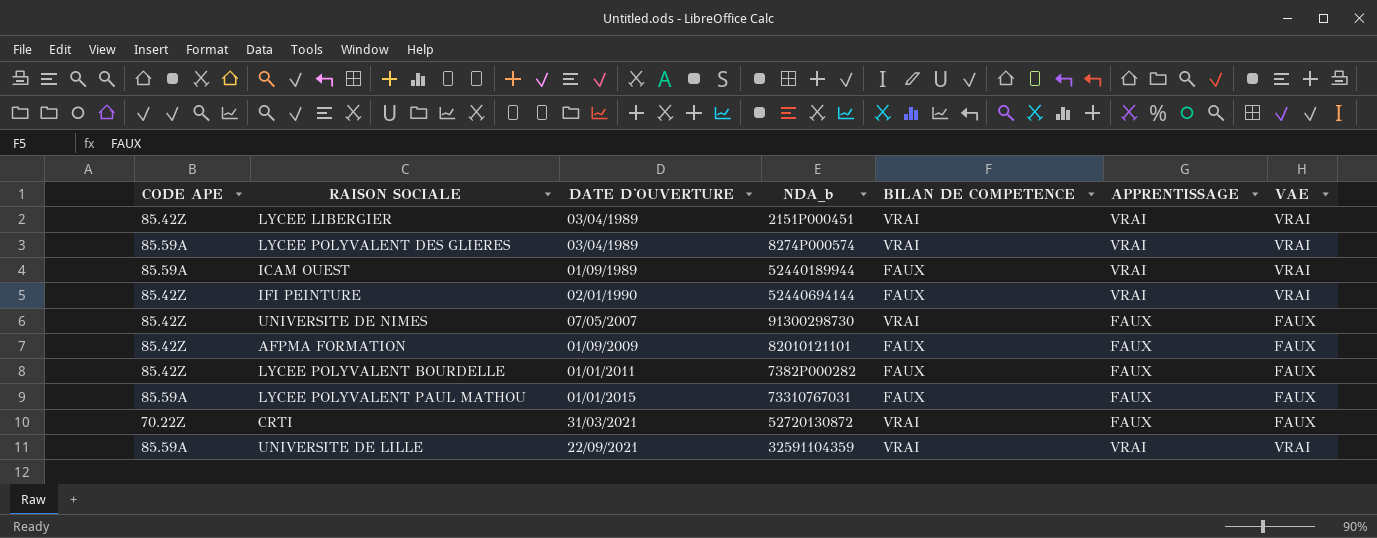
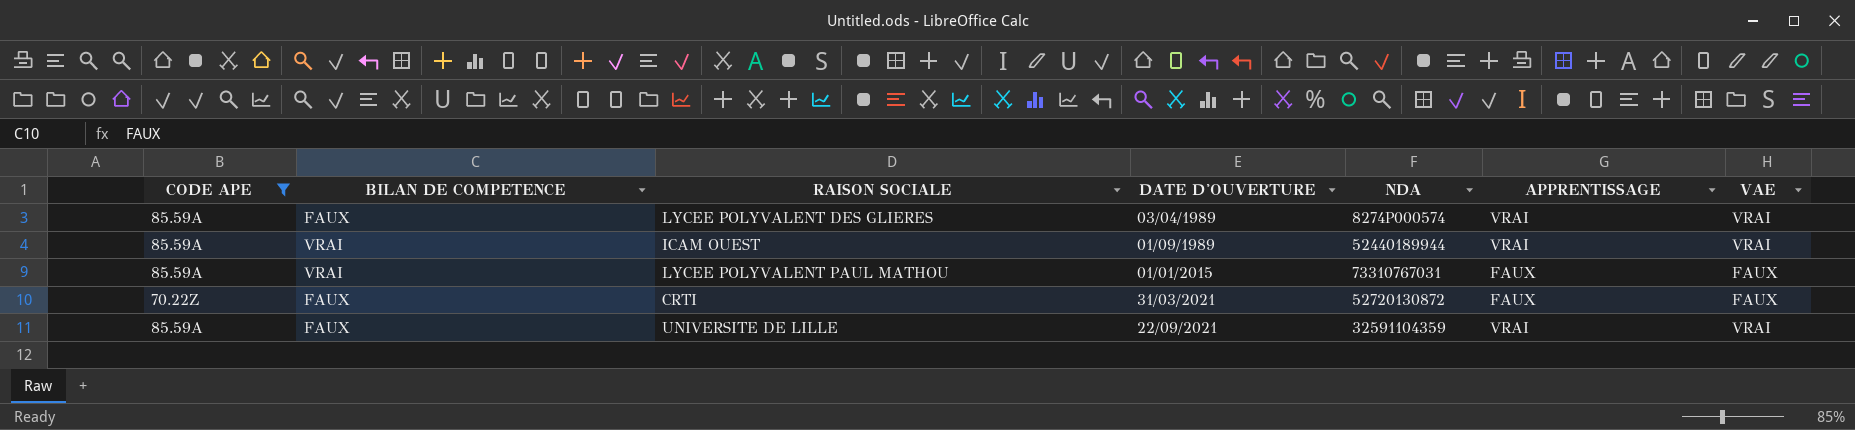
filter: none -> CODE APE != 85.42Z
column BILAN DE COMPETENCE | position: 5 -> 2
column name: NDA_b -> NDA
LYCEE POLYVALENT DES GLIERES | BILAN DE COMPETENCE: VRAI -> FAUX
ICAM OUEST | BILAN DE COMPETENCE: FAUX -> VRAI
LYCEE POLYVALENT PAUL MATHOU | BILAN DE COMPETENCE: FAUX -> VRAI
CRTI | BILAN DE COMPETENCE: VRAI -> FAUX
UNIVERSITE DE LILLE | BILAN DE COMPETENCE: VRAI -> FAUX

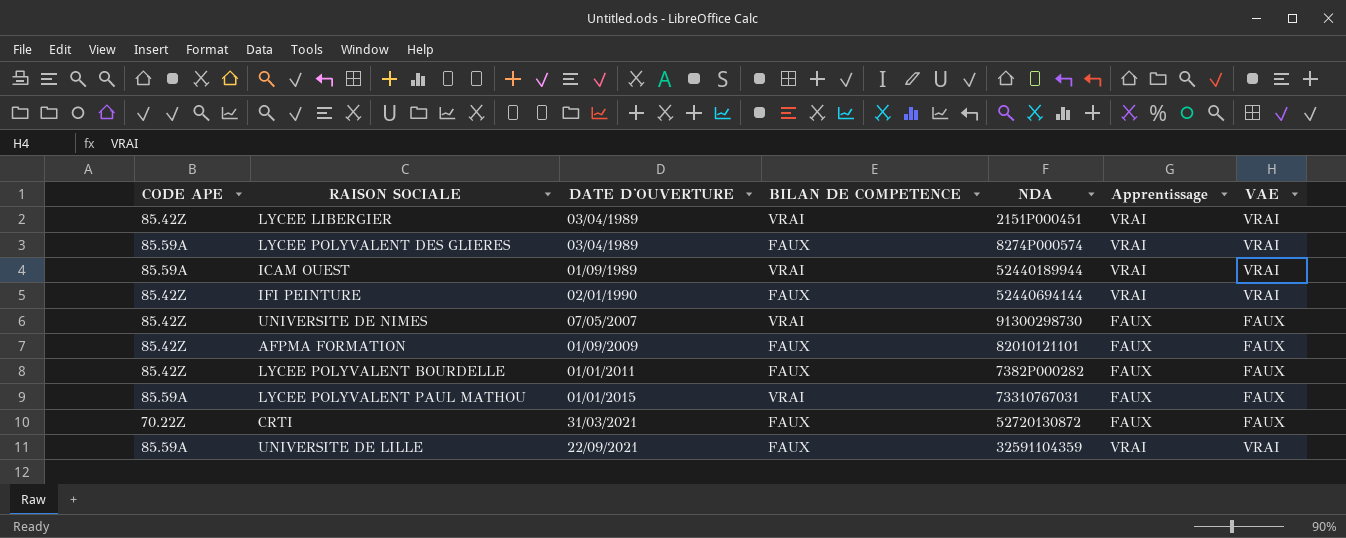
filter: CODE APE != 85.42Z -> none
column BILAN DE COMPETENCE | position: 2 -> 4
column name: APPRENTISSAGE -> Apprentissage

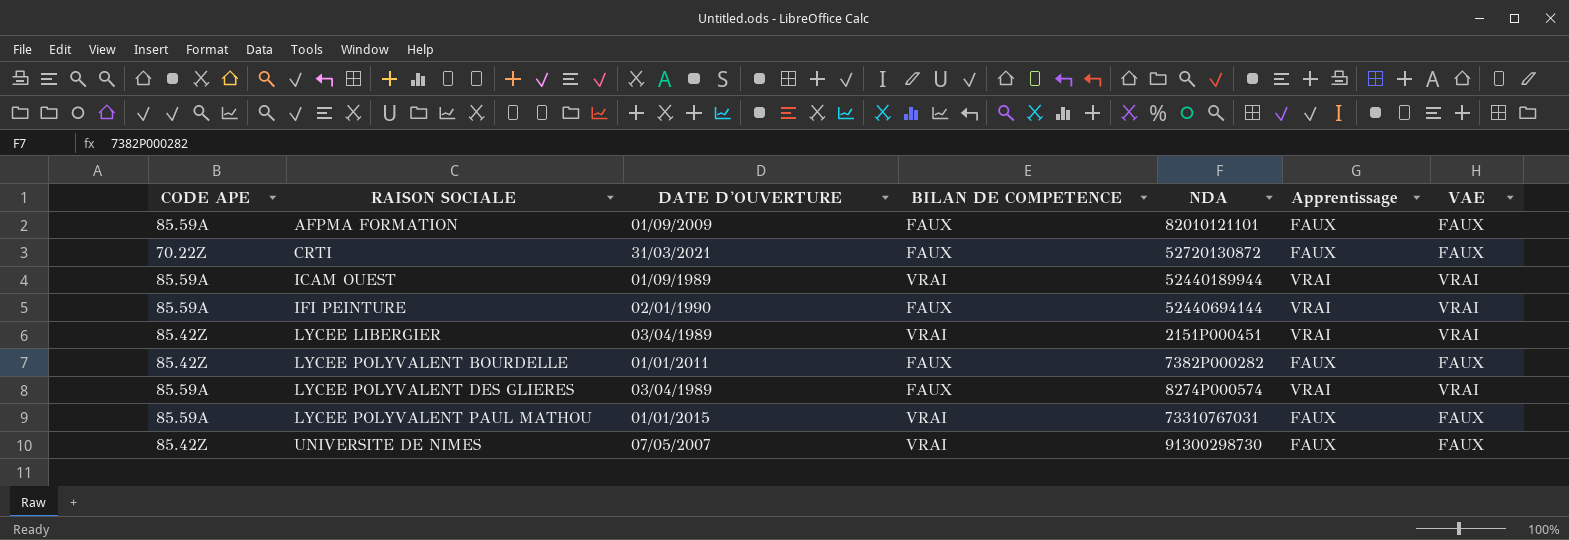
row order: DATE D'OUVERTURE ascending -> RAISON SOCIALE ascending
row UNIVERSITE DE LILLE: 85.59A | 22/09/2021 | FAUX | 32591104359 | VRAI | VRAI -> none
AFPMA FORMATION | CODE APE: 85.42Z -> 85.59A
IFI PEINTURE | CODE APE: 85.42Z -> 85.59A

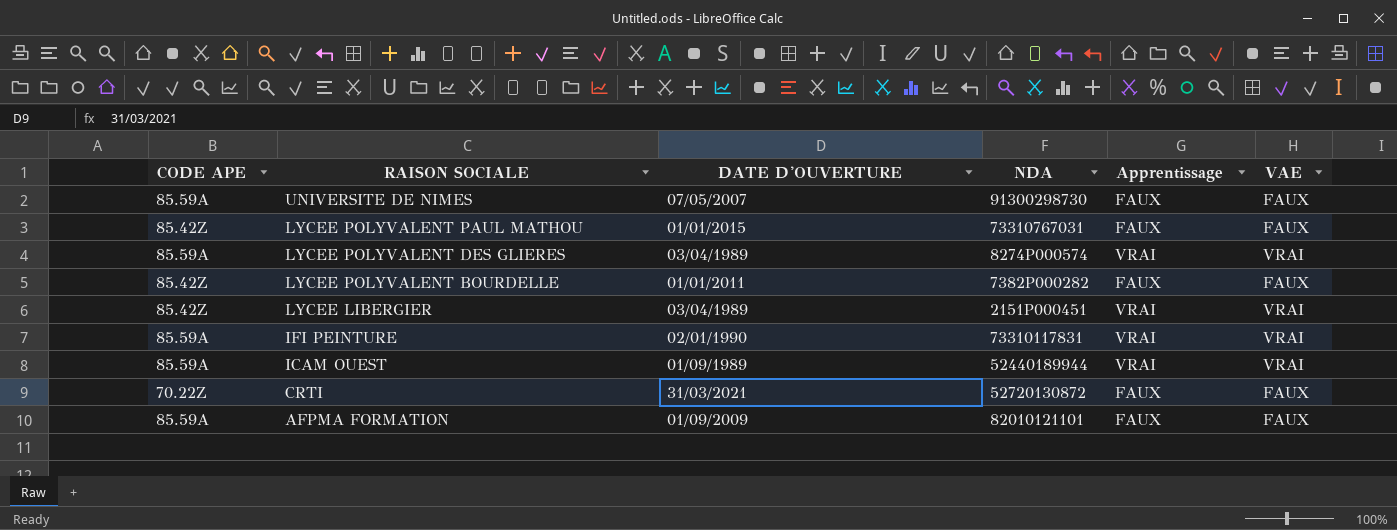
row order: RAISON SOCIALE ascending -> RAISON SOCIALE descending
column BILAN DE COMPETENCE | position: 4 -> none
UNIVERSITE DE NIMES | CODE APE: 85.42Z -> 85.59A
LYCEE POLYVALENT PAUL MATHOU | CODE APE: 85.59A -> 85.42Z
IFI PEINTURE | NDA: 52440694144 -> 73310117831

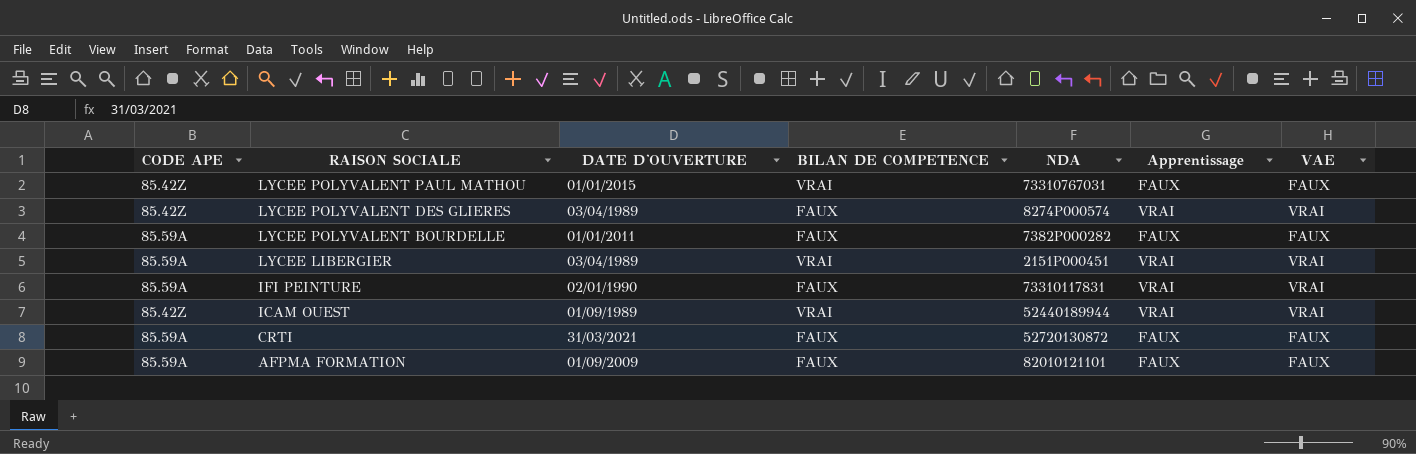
column BILAN DE COMPETENCE | position: none -> 4
row UNIVERSITE DE NIMES: 85.59A | 07/05/2007 | 91300298730 | FAUX | FAUX -> none
LYCEE POLYVALENT DES GLIERES | CODE APE: 85.59A -> 85.42Z
LYCEE POLYVALENT BOURDELLE | CODE APE: 85.42Z -> 85.59A
LYCEE LIBERGIER | CODE APE: 85.42Z -> 85.59A
ICAM OUEST | CODE APE: 85.59A -> 85.42Z
CRTI | CODE APE: 70.22Z -> 85.59A

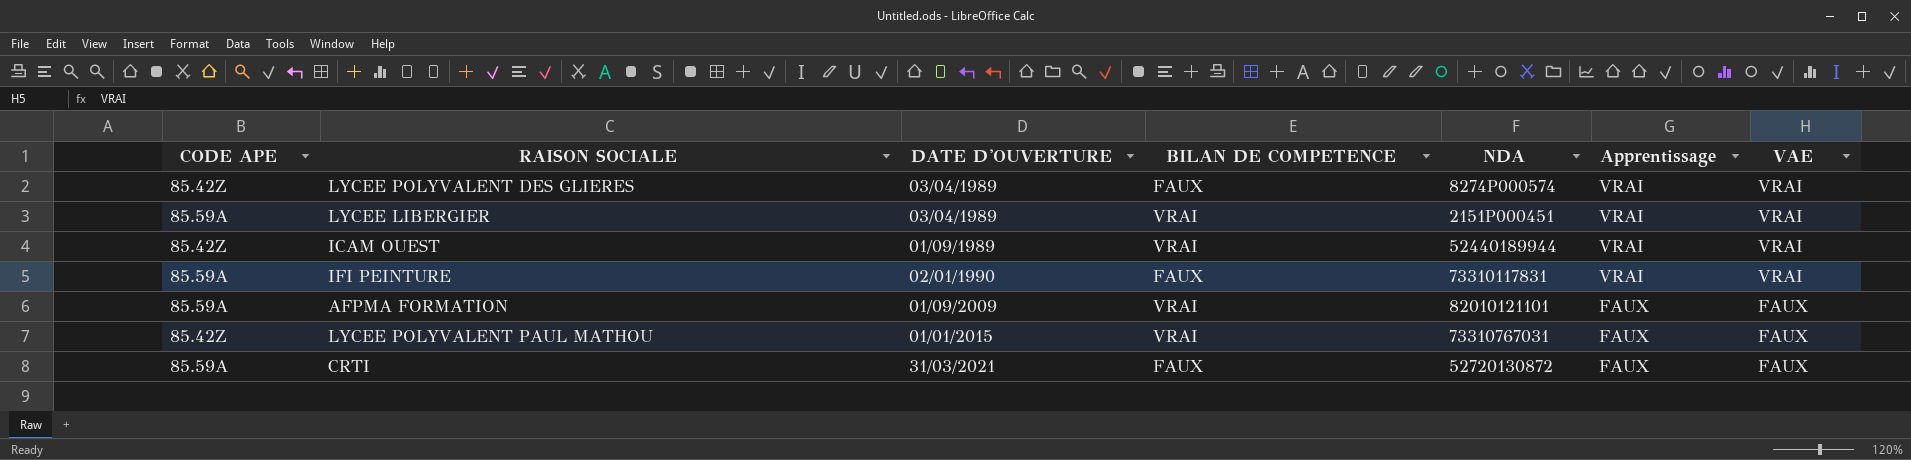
row order: RAISON SOCIALE descending -> DATE D'OUVERTURE ascending
row LYCEE POLYVALENT BOURDELLE: 85.59A | 01/01/2011 | FAUX | 7382P000282 | FAUX | FAUX -> none
AFPMA FORMATION | BILAN DE COMPETENCE: FAUX -> VRAI

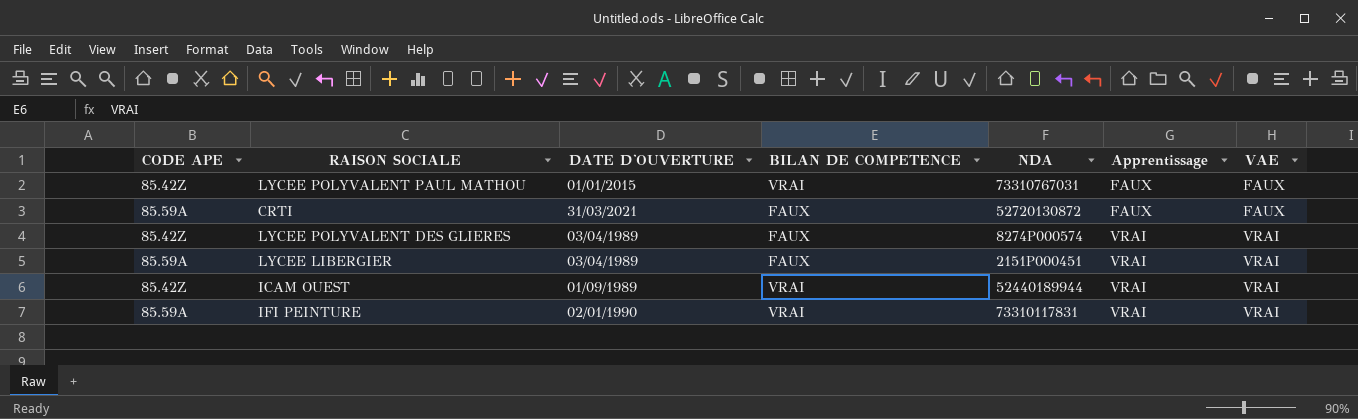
row order: DATE D'OUVERTURE ascending -> Apprentissage ascending
row AFPMA FORMATION: 85.59A | 01/09/2009 | VRAI | 82010121101 | FAUX | FAUX -> none
LYCEE LIBERGIER | BILAN DE COMPETENCE: VRAI -> FAUX
IFI PEINTURE | BILAN DE COMPETENCE: FAUX -> VRAI

